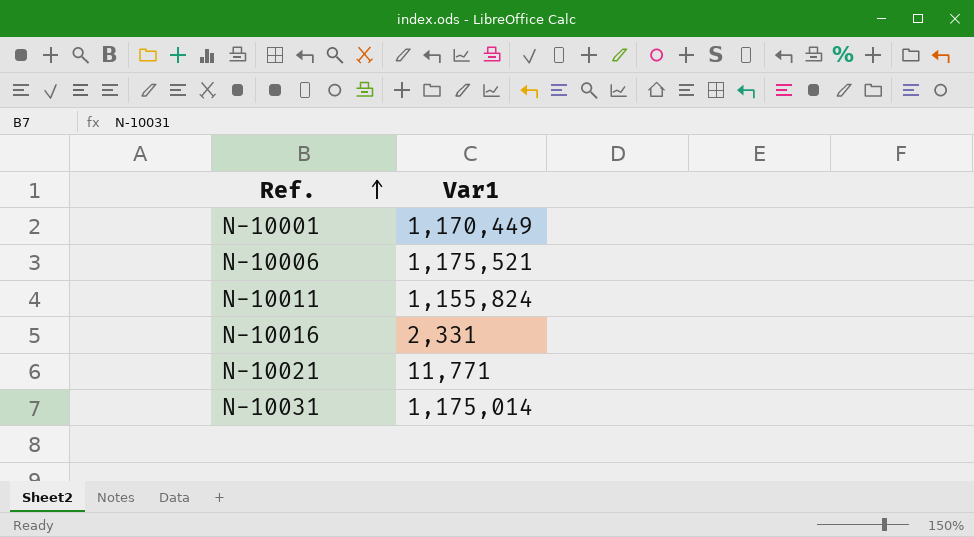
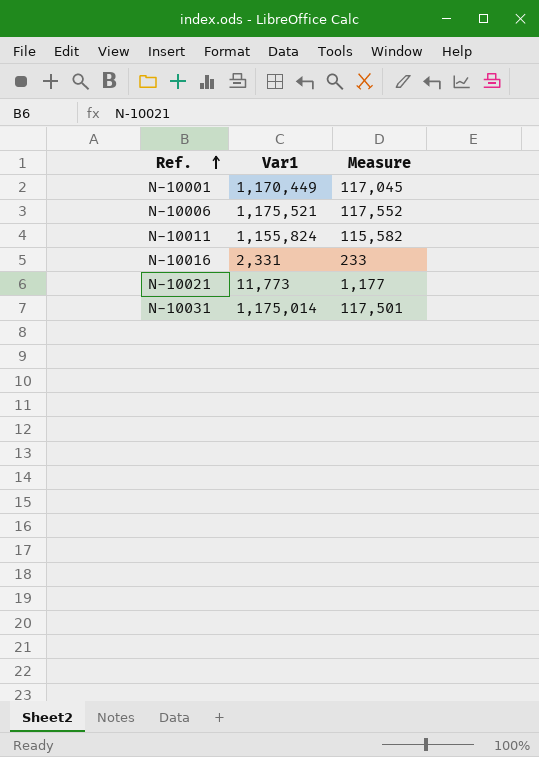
column Measure | formula: none -> [Var1] * 0.1
N-10021 | Var1: 11,771 -> 11,773

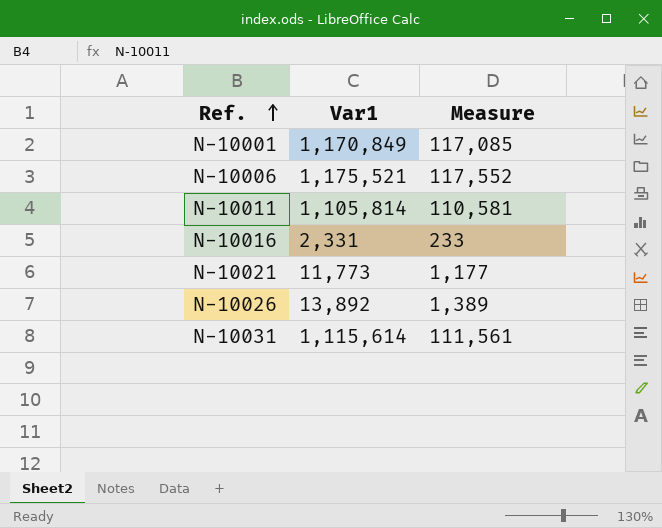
N-10001 | Var1: 1,170,449 -> 1,170,849
N-10001 | Measure: 117,045 -> 117,085
N-10011 | Var1: 1,155,824 -> 1,105,814
N-10011 | Measure: 115,582 -> 110,581
row N-10026: none -> 13,892 | 1,389
N-10031 | Var1: 1,175,014 -> 1,115,614
N-10031 | Measure: 117,501 -> 111,561

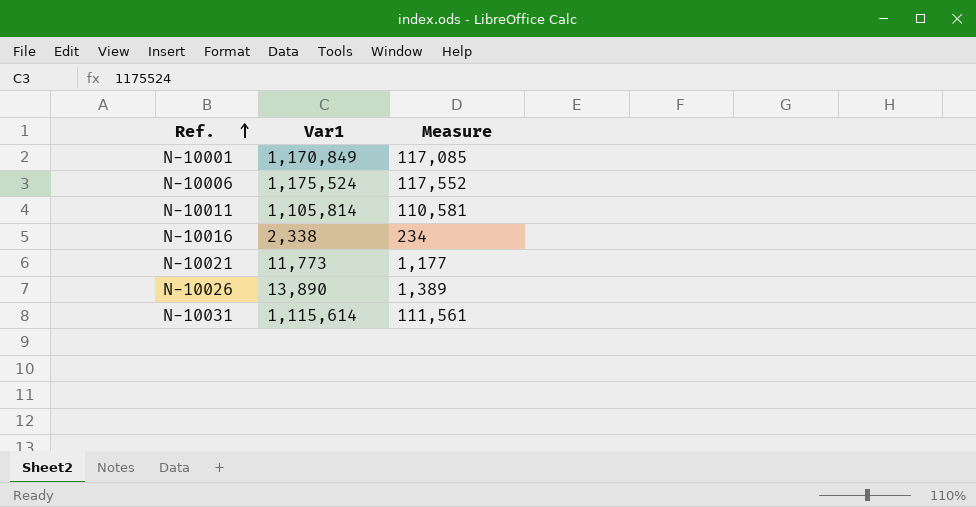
N-10006 | Var1: 1,175,521 -> 1,175,524
N-10016 | Var1: 2,331 -> 2,338
N-10016 | Measure: 233 -> 234
N-10026 | Var1: 13,892 -> 13,890

